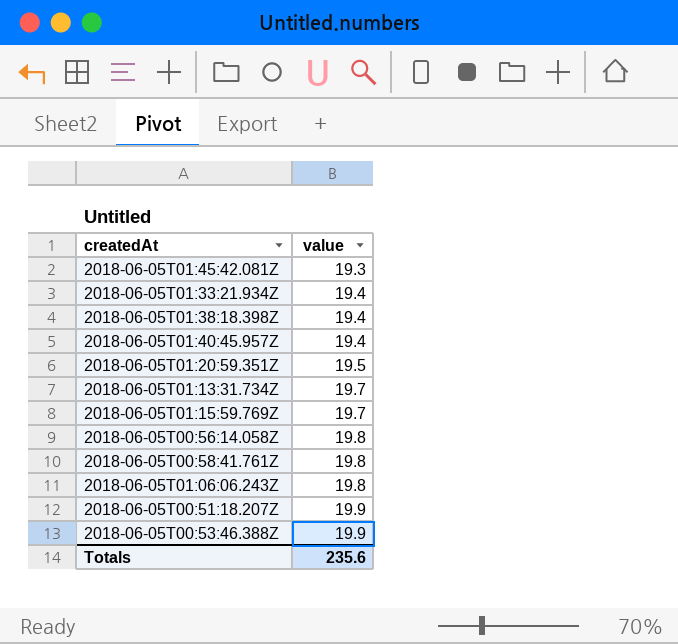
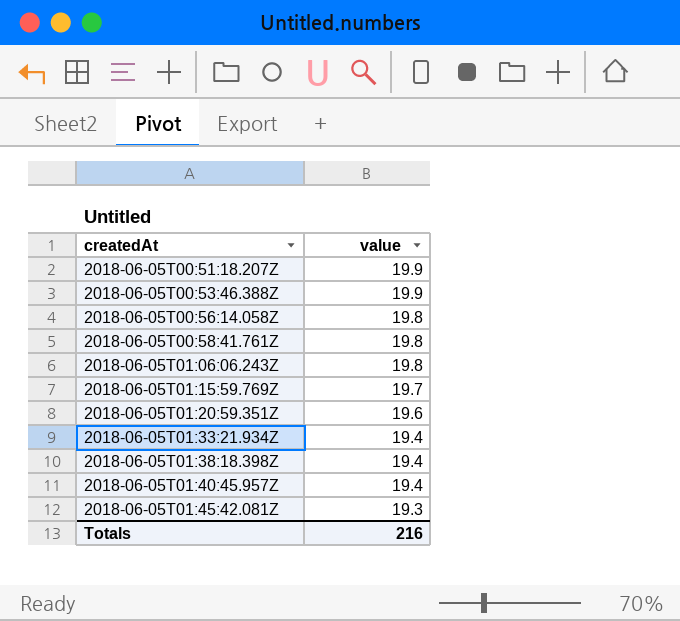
row order: value ascending -> createdAt ascending
row 2018-06-05T01:13:31.734Z: 19.7 -> none
2018-06-05T01:20:59.351Z | value: 19.5 -> 19.6
Totals | value: 235.6 -> 216

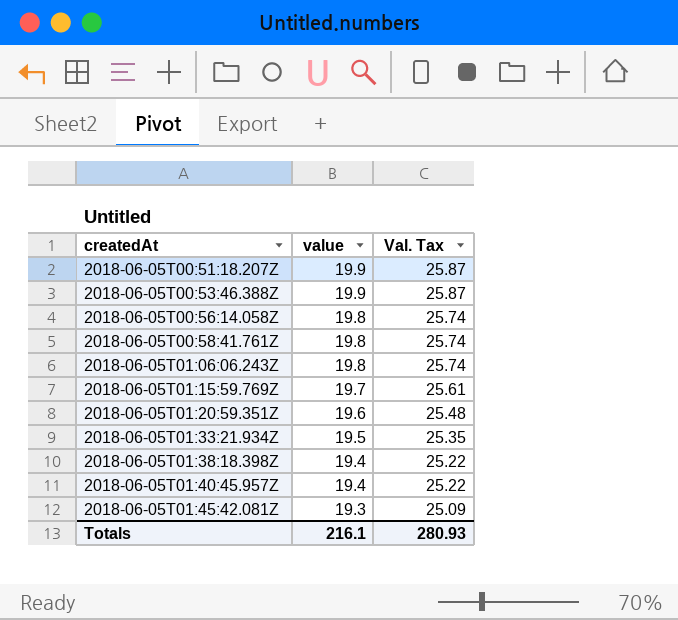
column Val. Tax | formula: none -> [value] * 1.3
2018-06-05T01:33:21.934Z | value: 19.4 -> 19.5
Totals | value: 216 -> 216.1

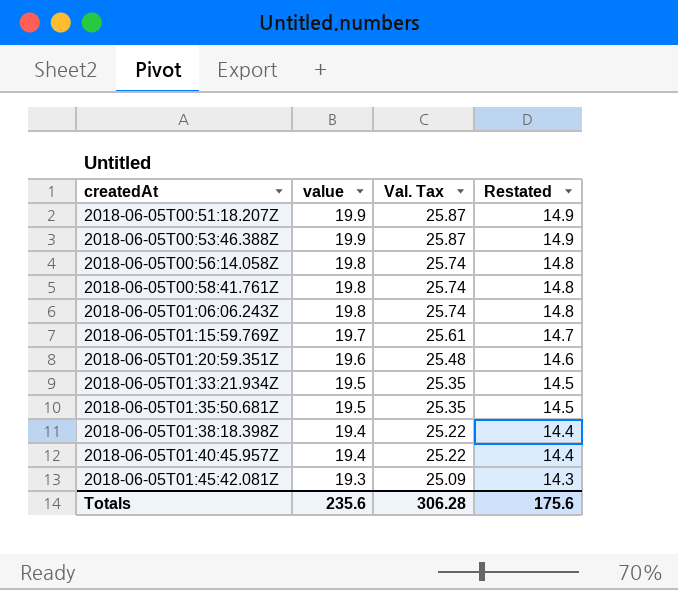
column Restated | formula: none -> [value] - 5
row 2018-06-05T01:35:50.681Z: none -> 19.5 | 25.35 | 14.5
Totals | value: 216.1 -> 235.6
Totals | Val. Tax: 280.93 -> 306.28

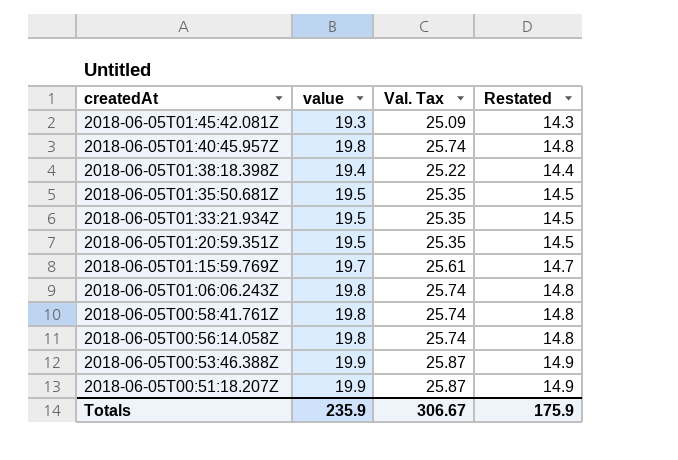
row order: createdAt ascending -> createdAt descending
2018-06-05T01:40:45.957Z | value: 19.4 -> 19.8
2018-06-05T01:40:45.957Z | Val. Tax: 25.22 -> 25.74
2018-06-05T01:40:45.957Z | Restated: 14.4 -> 14.8
2018-06-05T01:20:59.351Z | value: 19.6 -> 19.5
2018-06-05T01:20:59.351Z | Val. Tax: 25.48 -> 25.35
2018-06-05T01:20:59.351Z | Restated: 14.6 -> 14.5
Totals | value: 235.6 -> 235.9
Totals | Val. Tax: 306.28 -> 306.67
Totals | Restated: 175.6 -> 175.9

